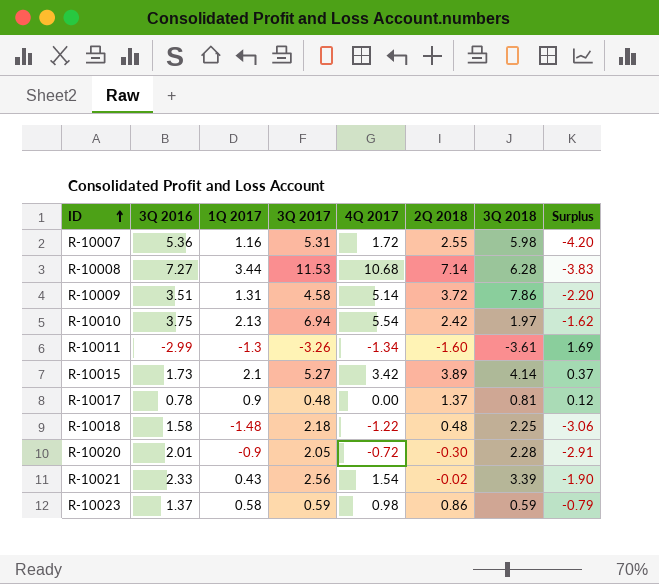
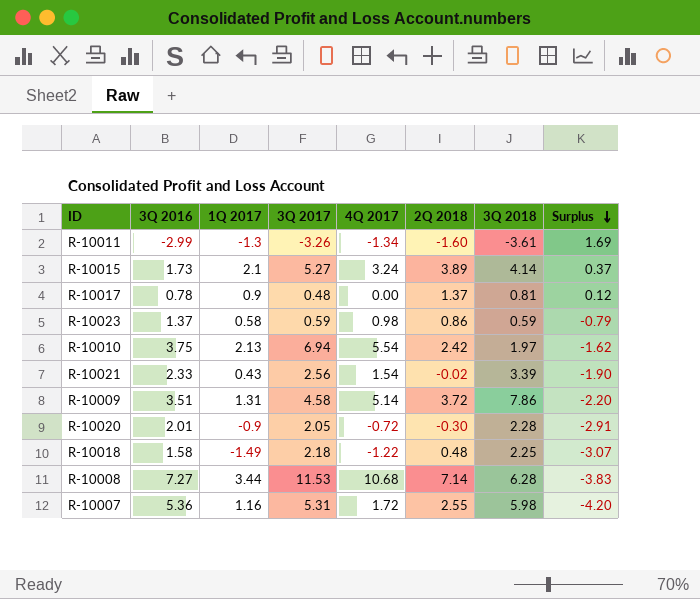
row order: ID ascending -> Surplus descending
R-10015 | 4Q 2017: 3.42 -> 3.24
R-10018 | 1Q 2017: -1.48 -> -1.49
R-10018 | Surplus: -3.06 -> -3.07

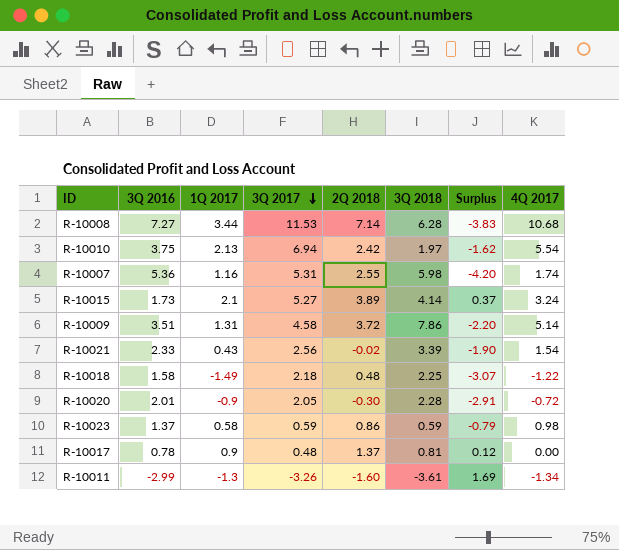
row order: Surplus descending -> 3Q 2017 descending
column 4Q 2017 | position: 5 -> 8
R-10007 | 4Q 2017: 1.72 -> 1.74

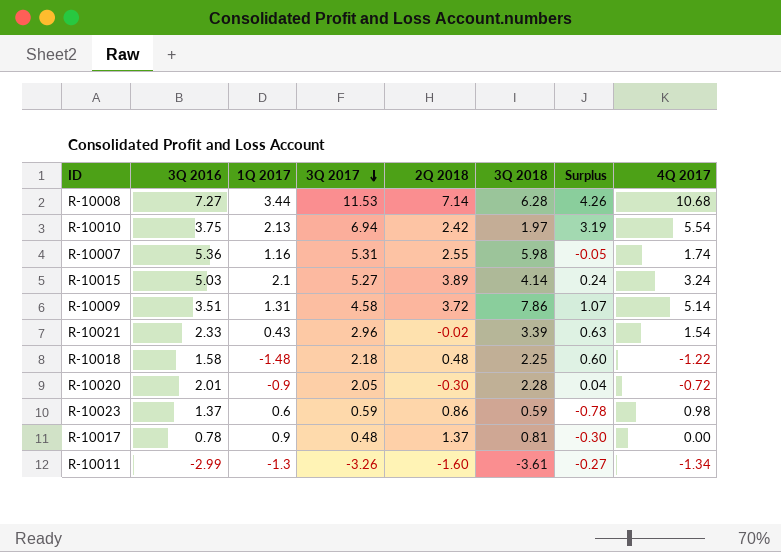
column Surplus | formula: [1Q 2017] - [3Q 2016] -> [3Q 2017] - [3Q 2016]
R-10015 | 3Q 2016: 1.73 -> 5.03
R-10021 | 3Q 2017: 2.56 -> 2.96
R-10018 | 1Q 2017: -1.49 -> -1.48
R-10023 | 1Q 2017: 0.58 -> 0.6

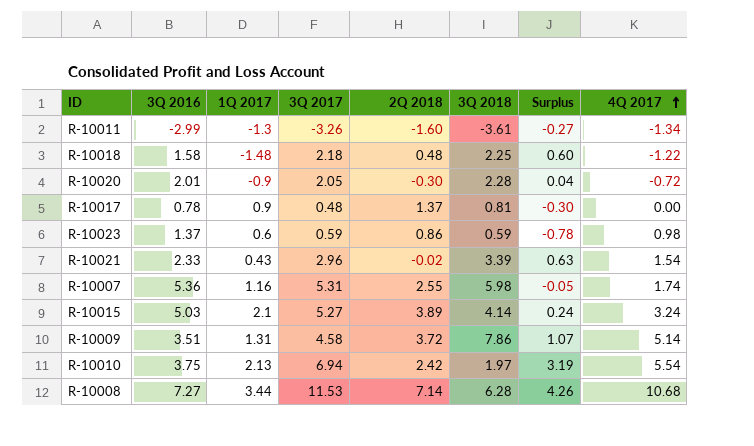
row order: 3Q 2017 descending -> 4Q 2017 ascending

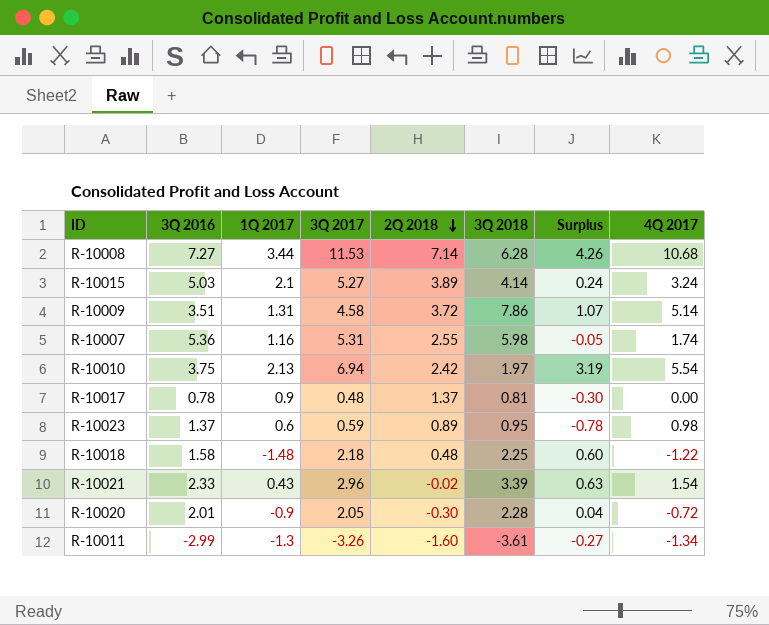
row order: 4Q 2017 ascending -> 2Q 2018 descending
R-10023 | 2Q 2018: 0.86 -> 0.89
R-10023 | 3Q 2018: 0.59 -> 0.95

